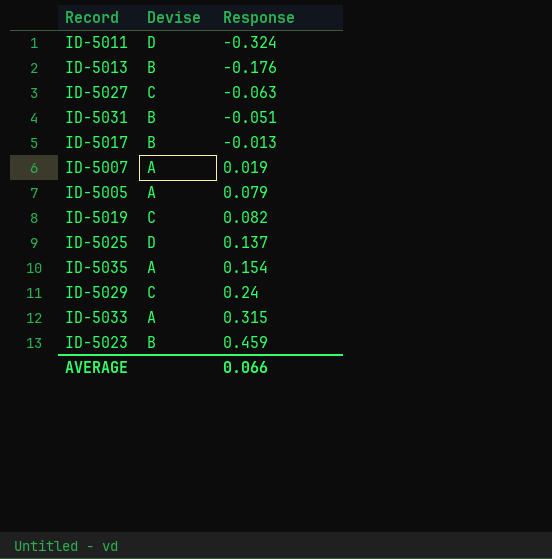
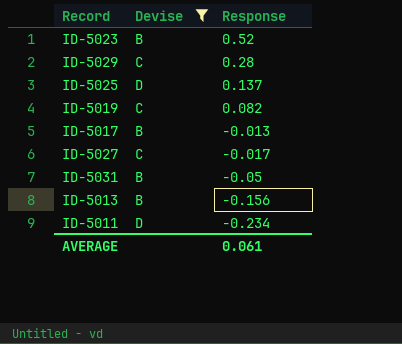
filter: none -> Devise != A
row order: Response ascending -> Response descending
ID-5023 | Response: 0.459 -> 0.52
ID-5029 | Response: 0.24 -> 0.28
ID-5027 | Response: -0.063 -> -0.017
ID-5031 | Response: -0.051 -> -0.05
ID-5013 | Response: -0.176 -> -0.156
ID-5011 | Response: -0.324 -> -0.234
AVERAGE | Response: 0.066 -> 0.061

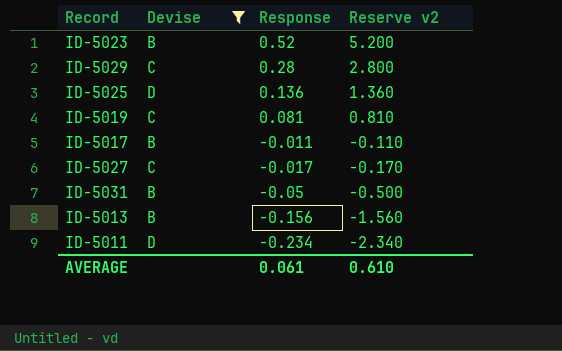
column Reserve v2 | formula: none -> [Response] * 10
ID-5025 | Response: 0.137 -> 0.136
ID-5019 | Response: 0.082 -> 0.081
ID-5017 | Response: -0.013 -> -0.011

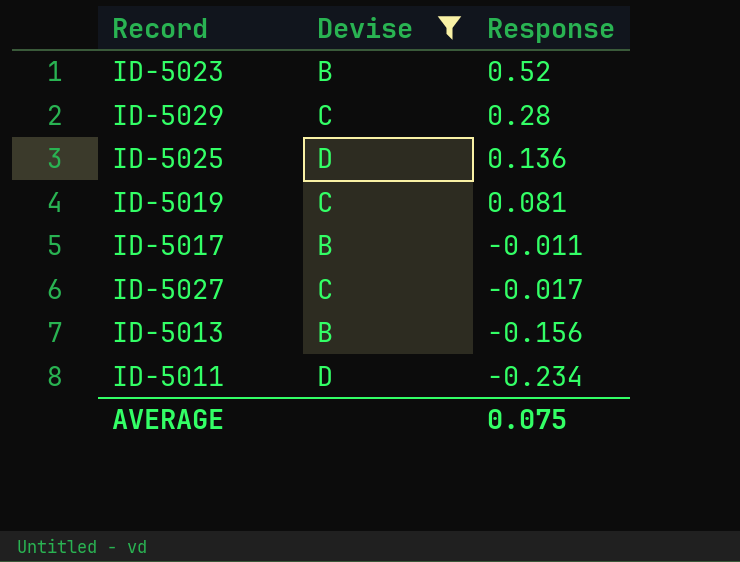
column Reserve v2 | formula: [Response] * 10 -> none
row ID-5031: B | -0.05 | -0.500 -> none
AVERAGE | Response: 0.061 -> 0.075

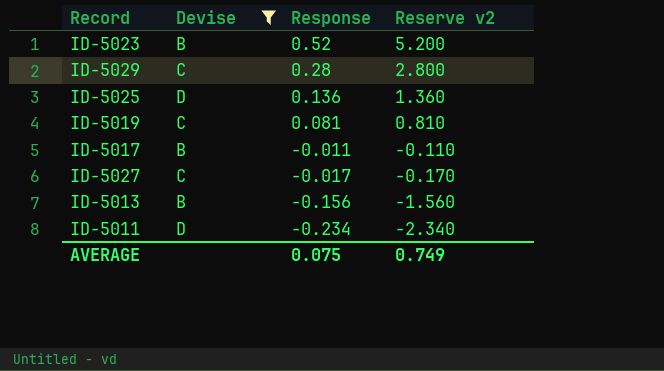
column Reserve v2 | formula: none -> [Response] * 10

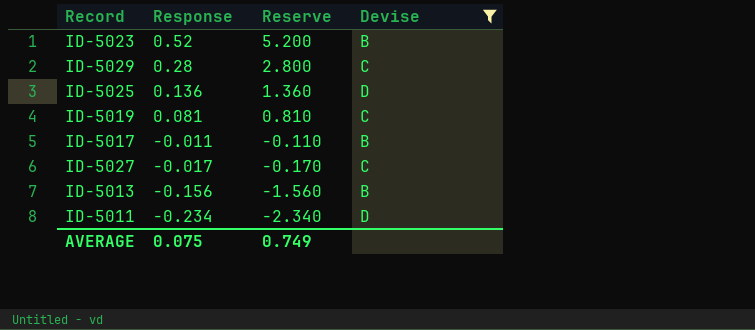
column name: Reserve v2 -> Reserve
column Devise | position: 2 -> 4

